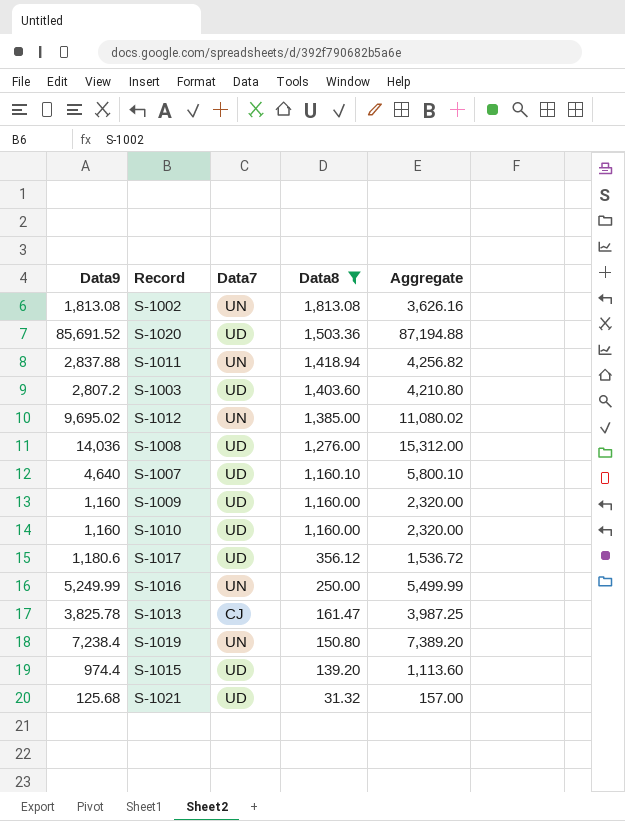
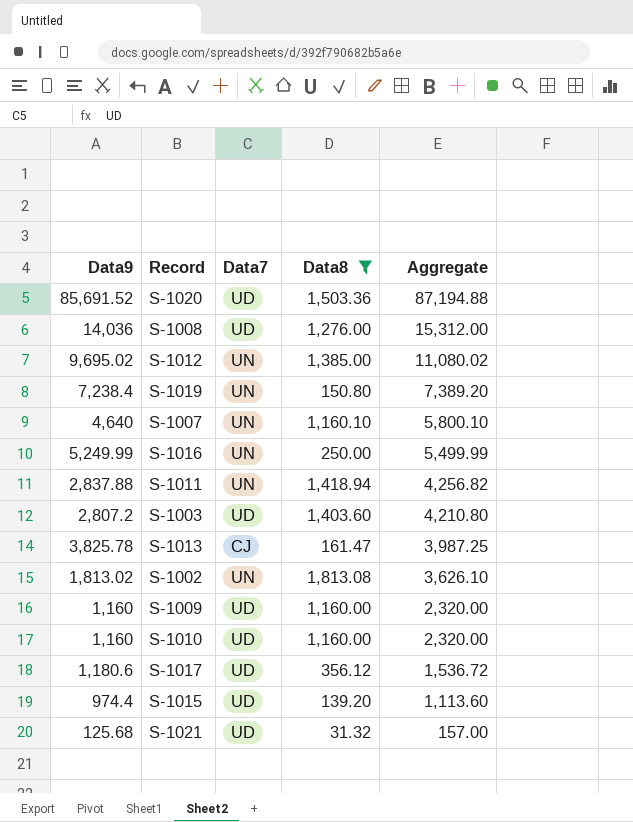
row order: Data8 descending -> Aggregate descending
S-1007 | Data7: UD -> UN
S-1002 | Data9: 1,813.08 -> 1,813.02
S-1002 | Aggregate: 3,626.16 -> 3,626.10

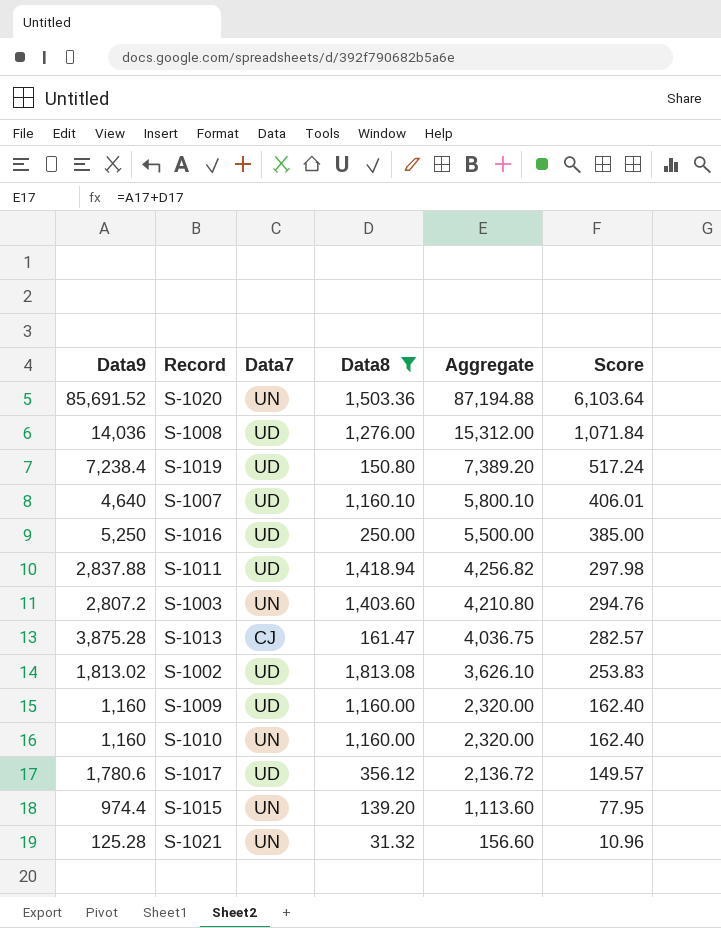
column Score | formula: none -> [Aggregate] * 0.07
row S-1012: 9,695.02 | UN | 1,385.00 | 11,080.02 -> none
S-1020 | Data7: UD -> UN
S-1019 | Data7: UN -> UD
S-1007 | Data7: UN -> UD
S-1016 | Data9: 5,249.99 -> 5,250
S-1016 | Data7: UN -> UD
S-1016 | Aggregate: 5,499.99 -> 5,500.00
S-1011 | Data7: UN -> UD
S-1003 | Data7: UD -> UN
S-1013 | Data9: 3,825.78 -> 3,875.28
S-1013 | Aggregate: 3,987.25 -> 4,036.75
S-1002 | Data7: UN -> UD
S-1010 | Data7: UD -> UN
S-1017 | Data9: 1,180.6 -> 1,780.6
S-1017 | Aggregate: 1,536.72 -> 2,136.72
S-1015 | Data7: UD -> UN
S-1021 | Data9: 125.68 -> 125.28
S-1021 | Data7: UD -> UN
S-1021 | Aggregate: 157.00 -> 156.60

